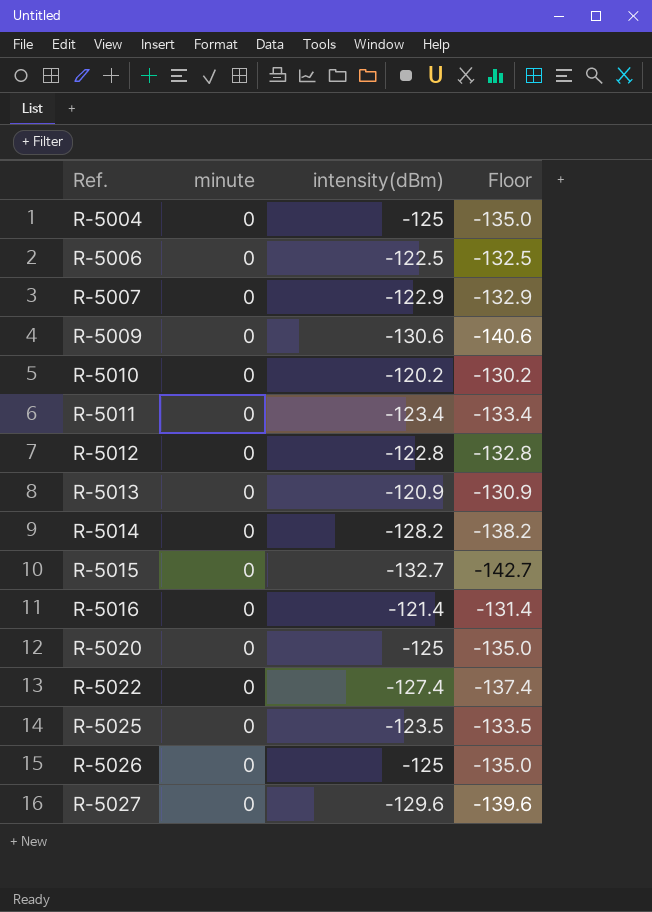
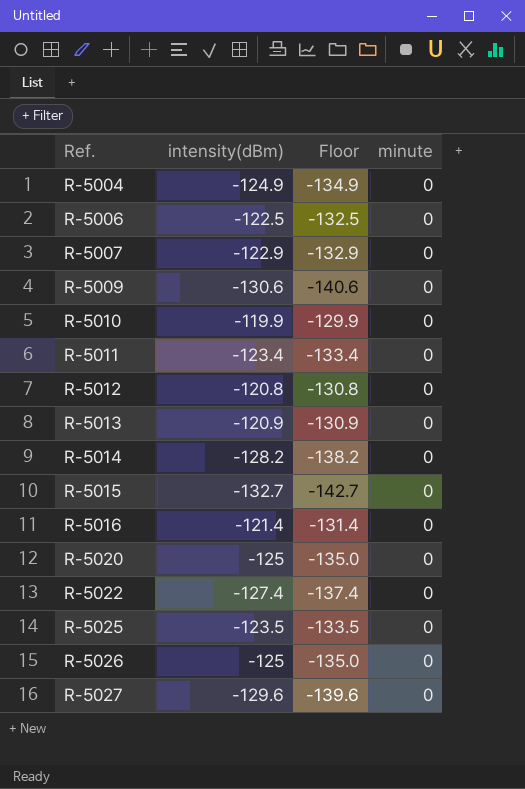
column minute | position: 2 -> 4
R-5004 | intensity(dBm): -125 -> -124.9
R-5004 | Floor: -135.0 -> -134.9
R-5010 | intensity(dBm): -120.2 -> -119.9
R-5010 | Floor: -130.2 -> -129.9
R-5012 | intensity(dBm): -122.8 -> -120.8
R-5012 | Floor: -132.8 -> -130.8

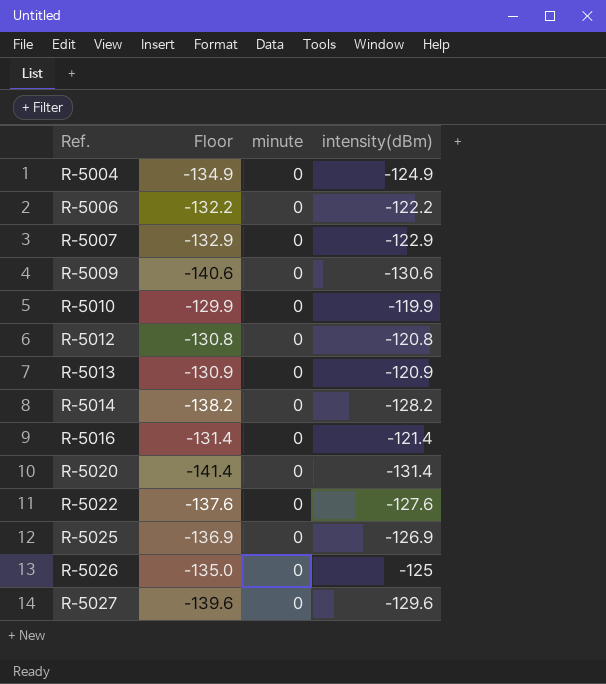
column intensity(dBm) | position: 2 -> 4
row R-5011: -123.4 | -133.4 | 0 -> none
row R-5015: -132.7 | -142.7 | 0 -> none
R-5006 | Floor: -132.5 -> -132.2
R-5006 | intensity(dBm): -122.5 -> -122.2
R-5020 | Floor: -135.0 -> -141.4
R-5020 | intensity(dBm): -125 -> -131.4
R-5022 | Floor: -137.4 -> -137.6
R-5022 | intensity(dBm): -127.4 -> -127.6
R-5025 | Floor: -133.5 -> -136.9
R-5025 | intensity(dBm): -123.5 -> -126.9

